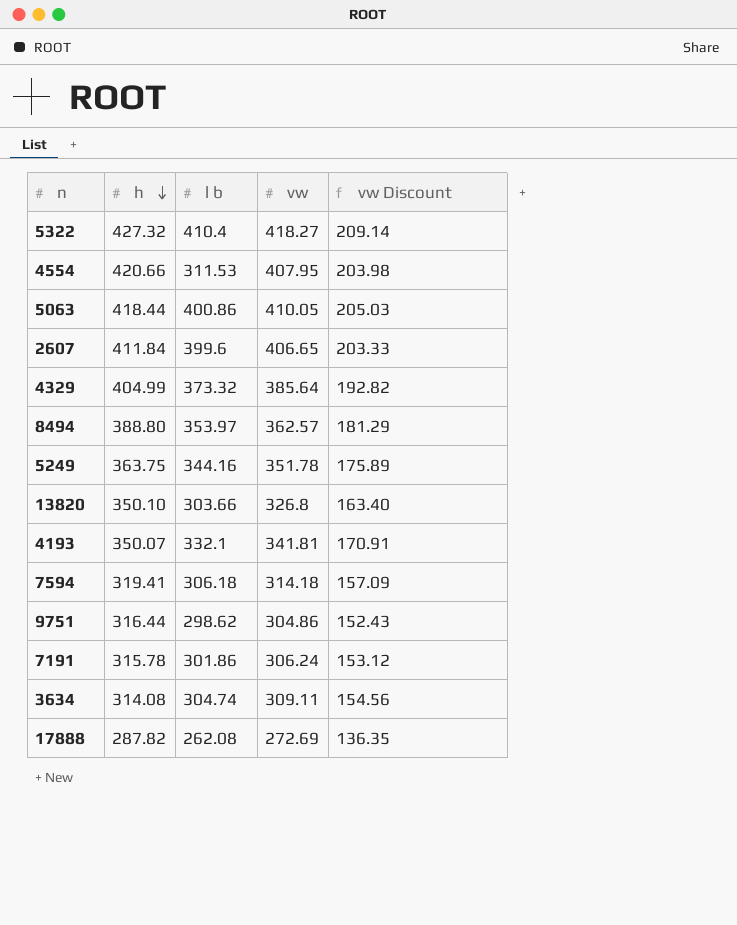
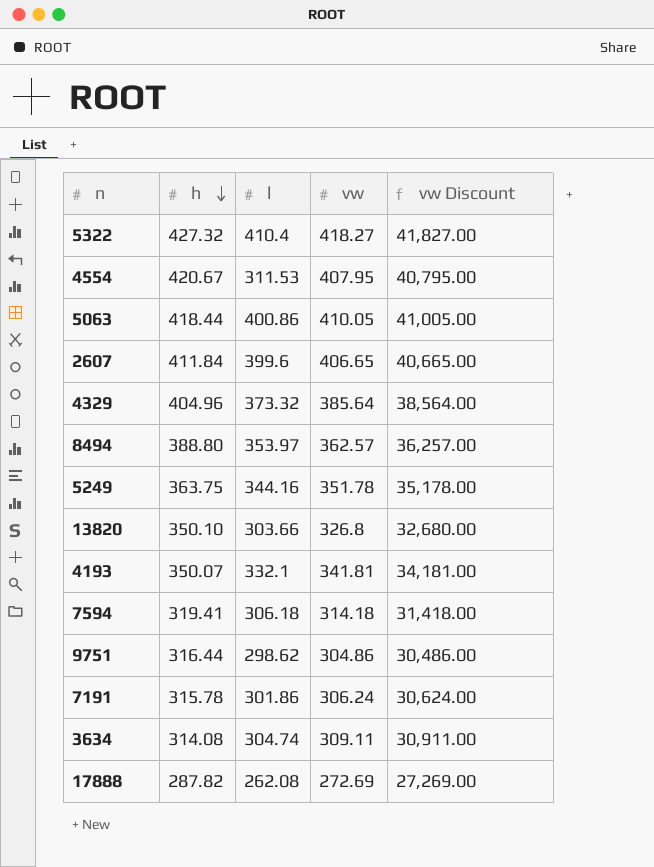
column name: l b -> l
column vw Discount | formula: [vw] * 0.5 -> [vw] * 100
4554 | h: 420.66 -> 420.67
4329 | h: 404.99 -> 404.96

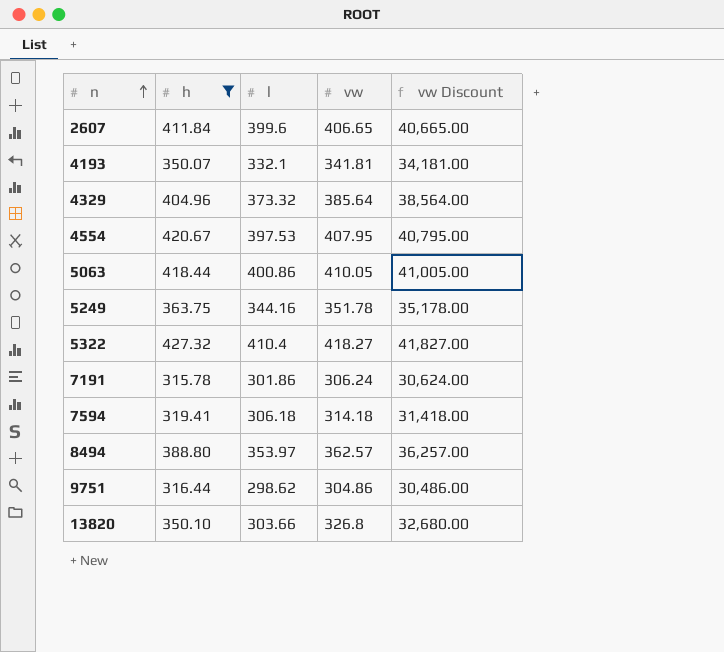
filter: none -> h >= 315.78
row order: h descending -> n ascending
4554 | l: 311.53 -> 397.53

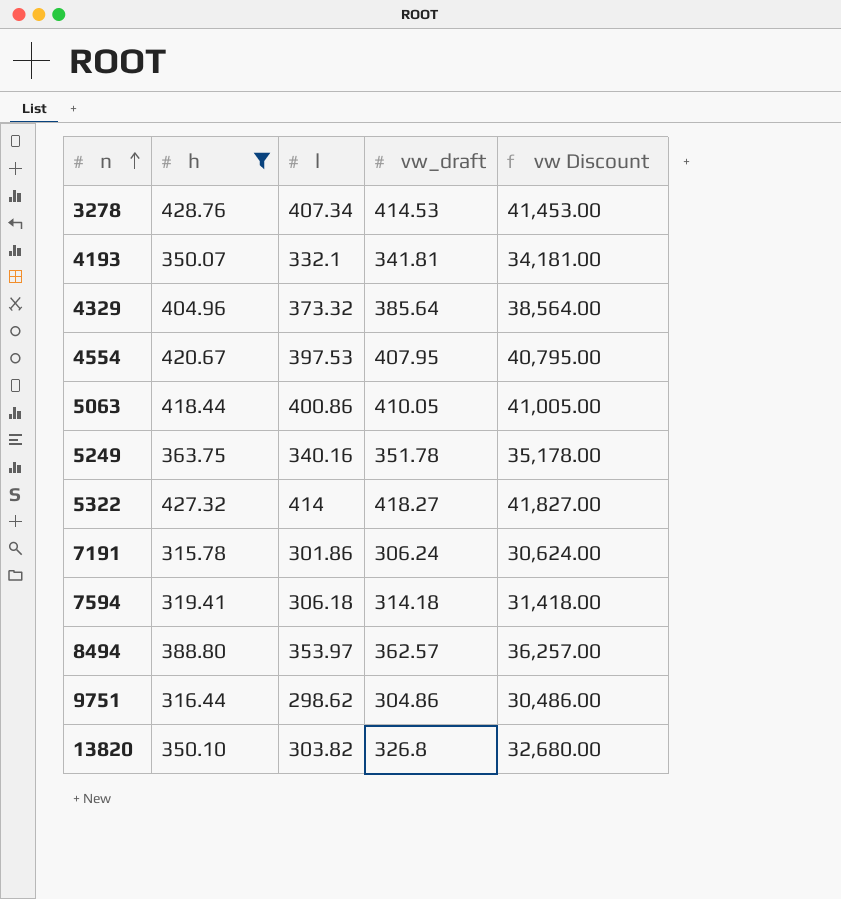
column name: vw -> vw_draft
row 2607: 411.84 | 399.6 | 406.65 | 40,665.00 -> none
row 3278: none -> 428.76 | 407.34 | 414.53 | 41,453.00
5249 | l: 344.16 -> 340.16
5322 | l: 410.4 -> 414
13820 | l: 303.66 -> 303.82

